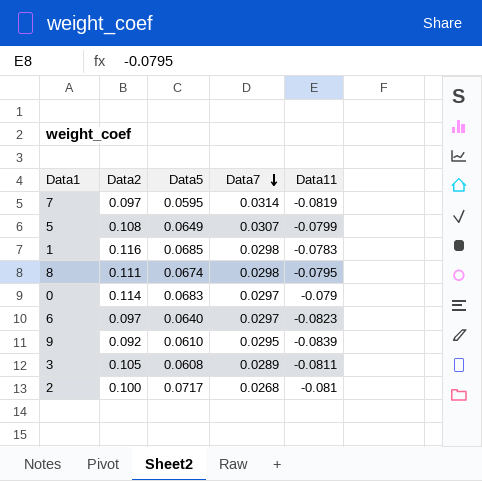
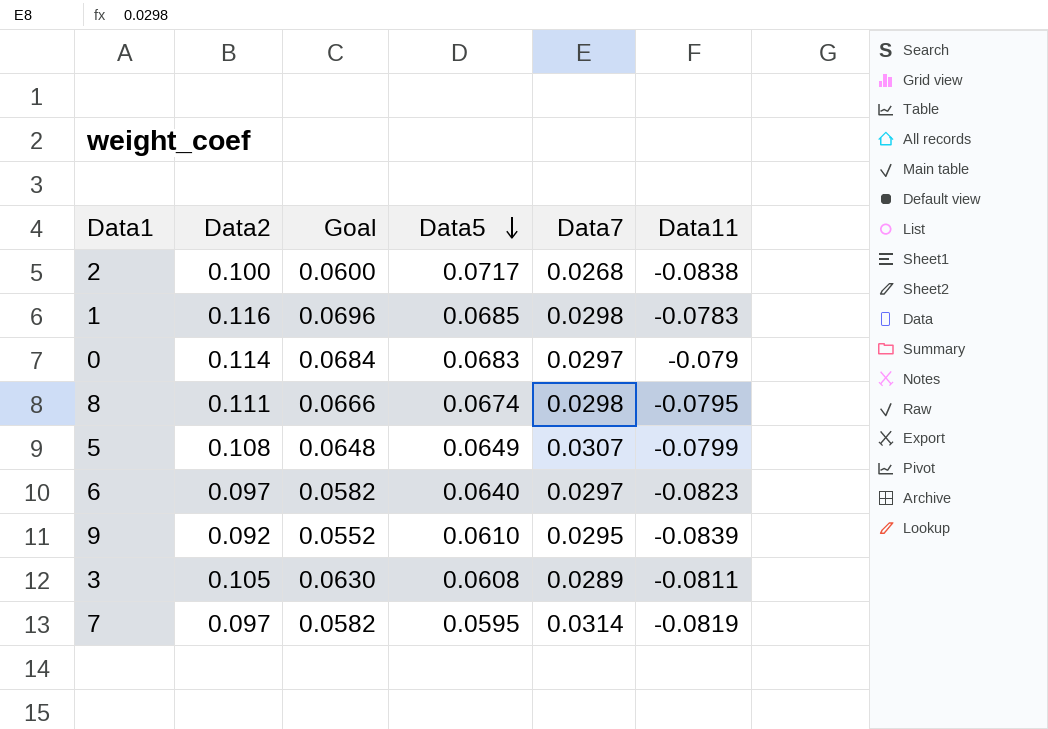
row order: Data7 descending -> Data5 descending
column Goal | formula: none -> [Data2] * 0.6
2 | Data11: -0.081 -> -0.0838

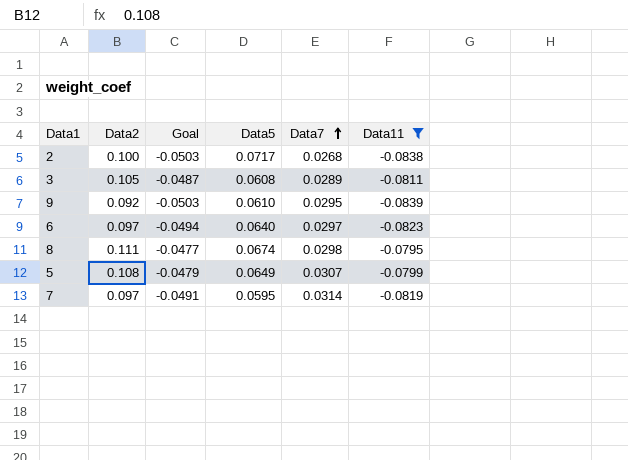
filter: none -> Data11 <= -0.0795
row order: Data5 descending -> Data7 ascending
column Goal | formula: [Data2] * 0.6 -> [Data11] * 0.6

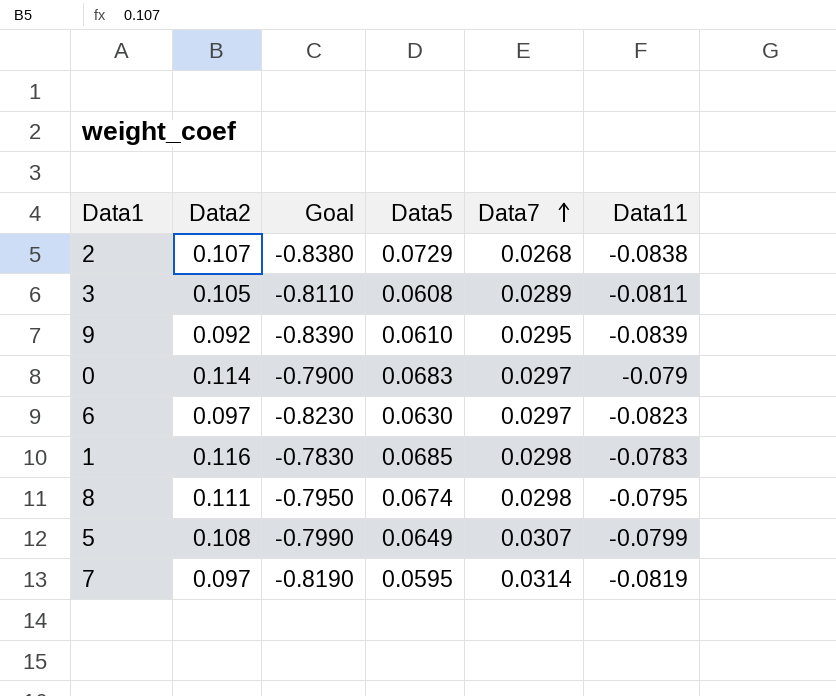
filter: Data11 <= -0.0795 -> none
column Goal | formula: [Data11] * 0.6 -> [Data11] * 10
2 | Data2: 0.100 -> 0.107
2 | Data5: 0.0717 -> 0.0729
6 | Data5: 0.0640 -> 0.0630

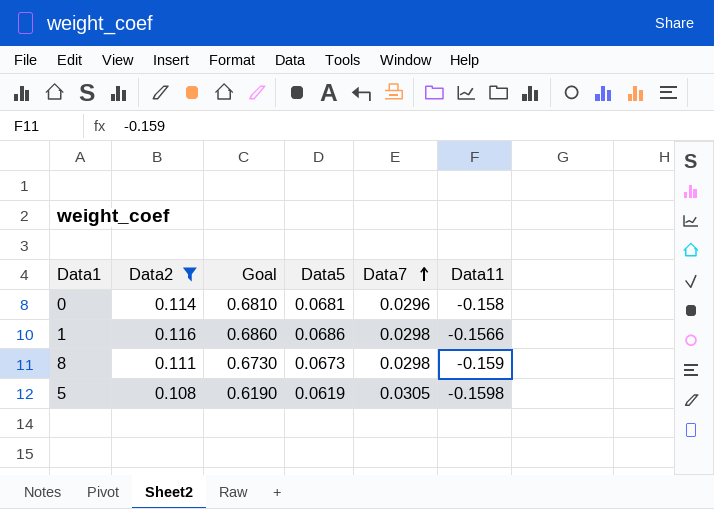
filter: none -> Data2 >= 0.108
column Goal | formula: [Data11] * 10 -> [Data5] * 10
0 | Data5: 0.0683 -> 0.0681
0 | Data7: 0.0297 -> 0.0296
0 | Data11: -0.079 -> -0.158
1 | Data5: 0.0685 -> 0.0686
1 | Data11: -0.0783 -> -0.1566
8 | Data5: 0.0674 -> 0.0673
8 | Data11: -0.0795 -> -0.159
5 | Data5: 0.0649 -> 0.0619
5 | Data7: 0.0307 -> 0.0305
5 | Data11: -0.0799 -> -0.1598

